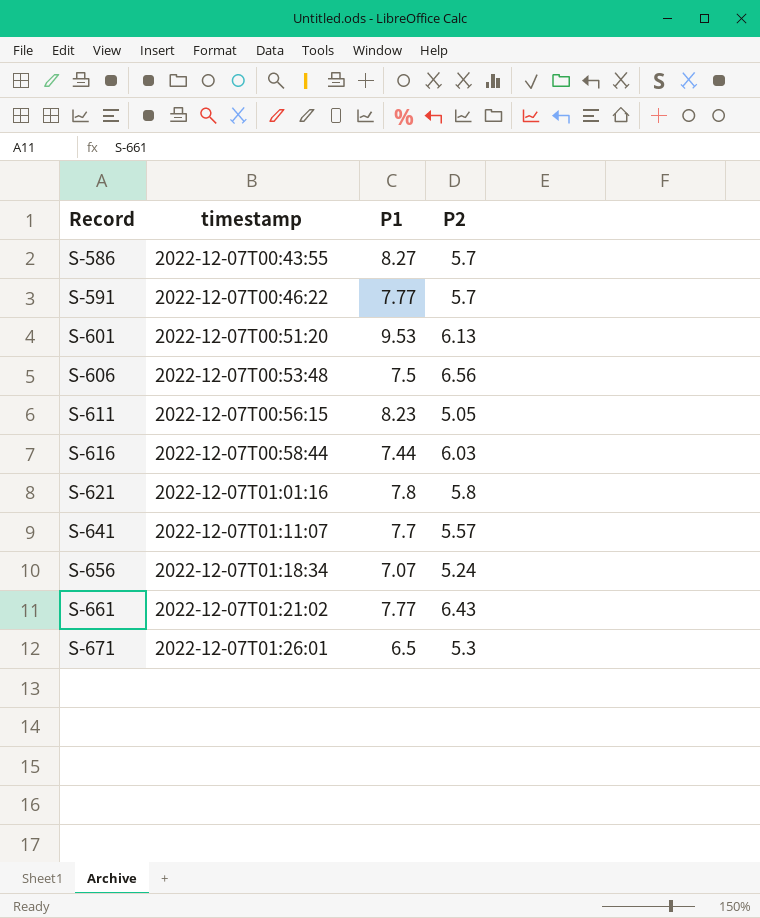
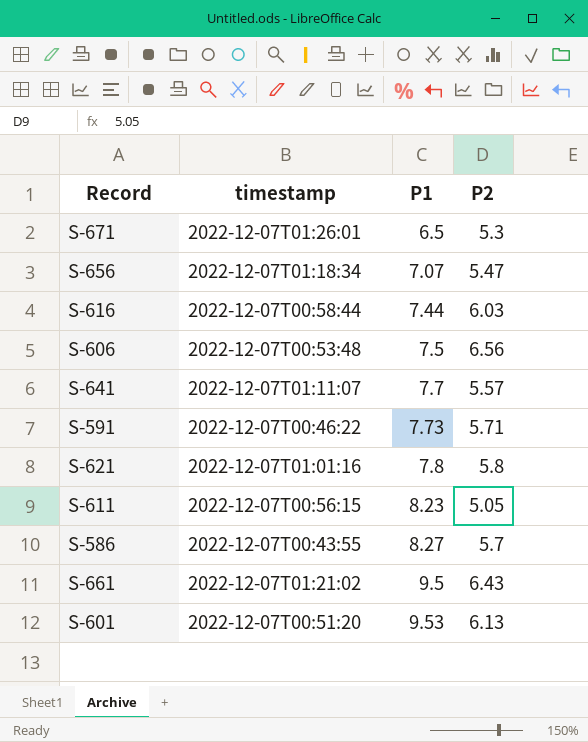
row order: Record ascending -> P1 ascending
S-656 | P2: 5.24 -> 5.47
S-591 | P1: 7.77 -> 7.73
S-591 | P2: 5.7 -> 5.71
S-661 | P1: 7.77 -> 9.5

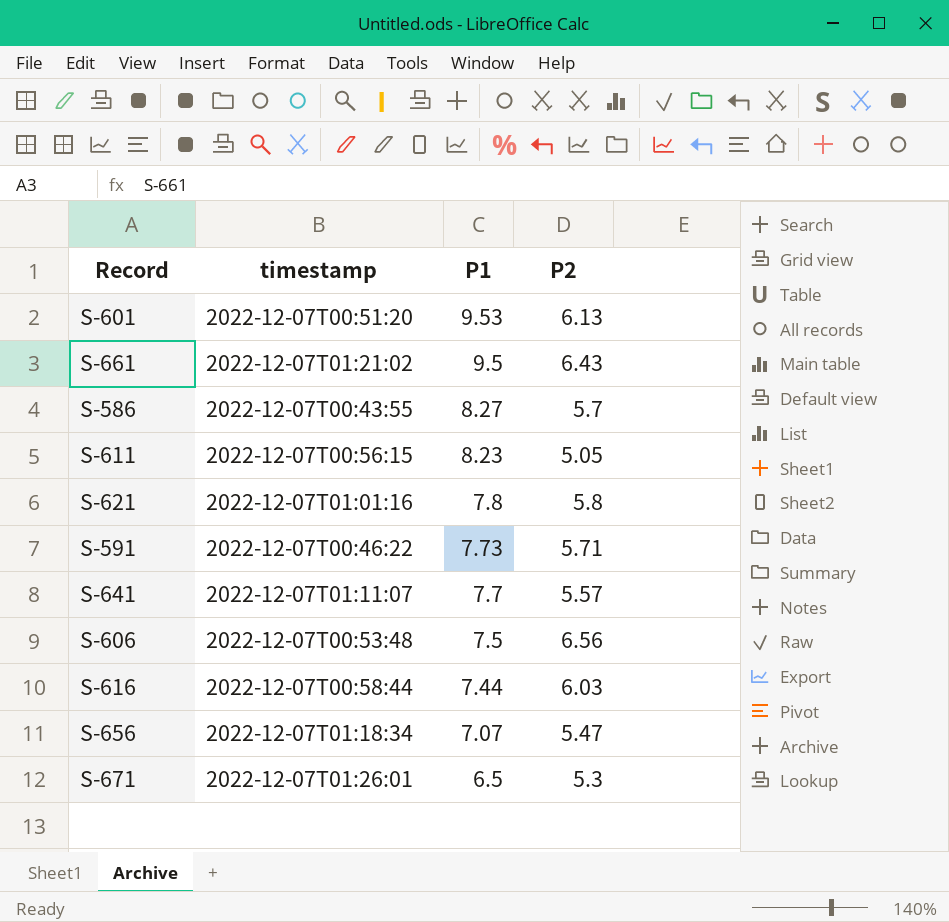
row order: P1 ascending -> P1 descending

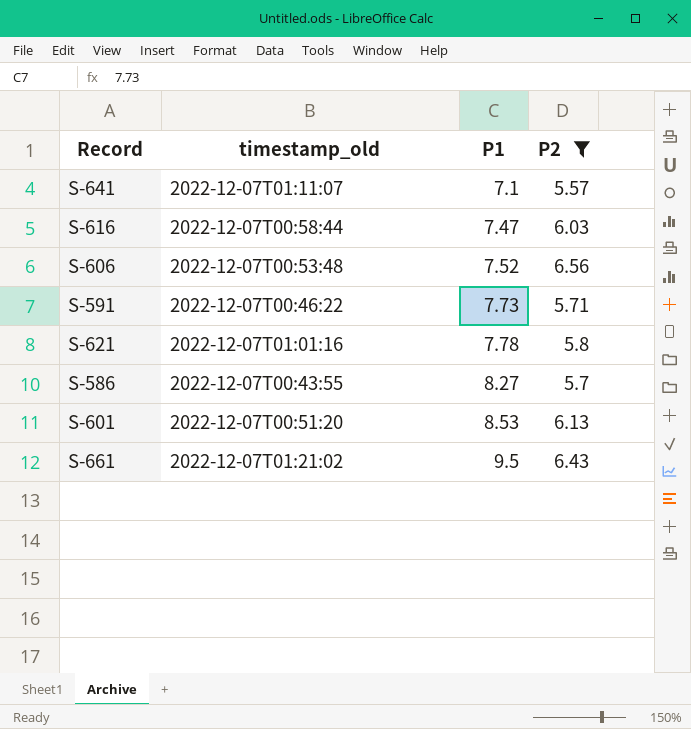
filter: none -> P2 >= 5.57
row order: P1 descending -> P1 ascending
column name: timestamp -> timestamp_old
S-641 | P1: 7.7 -> 7.1
S-616 | P1: 7.44 -> 7.47
S-606 | P1: 7.5 -> 7.52
S-621 | P1: 7.8 -> 7.78
S-601 | P1: 9.53 -> 8.53

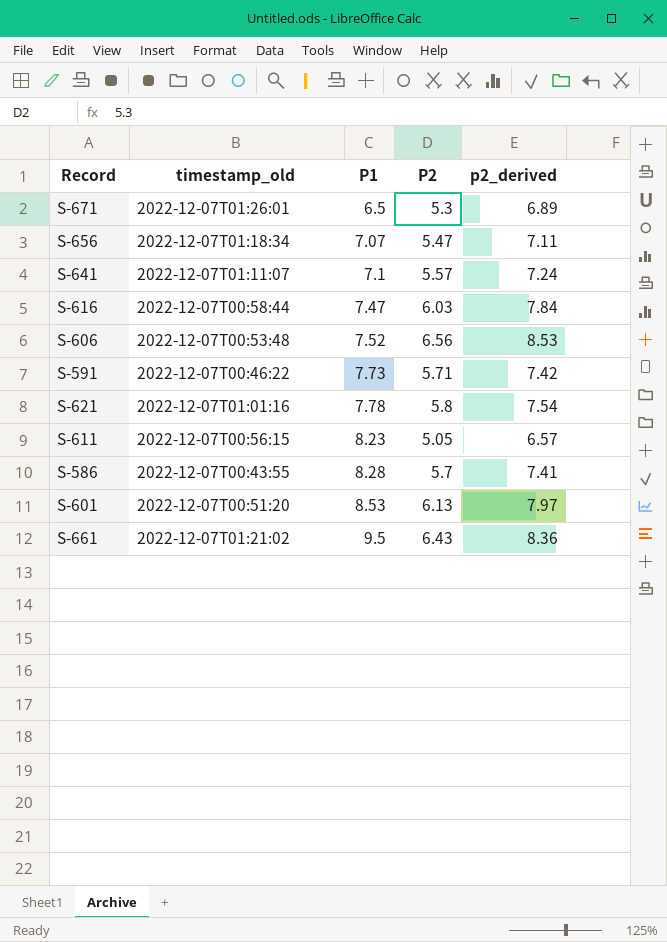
filter: P2 >= 5.57 -> none
column p2_derived | formula: none -> [P2] * 1.3
S-586 | P1: 8.27 -> 8.28

